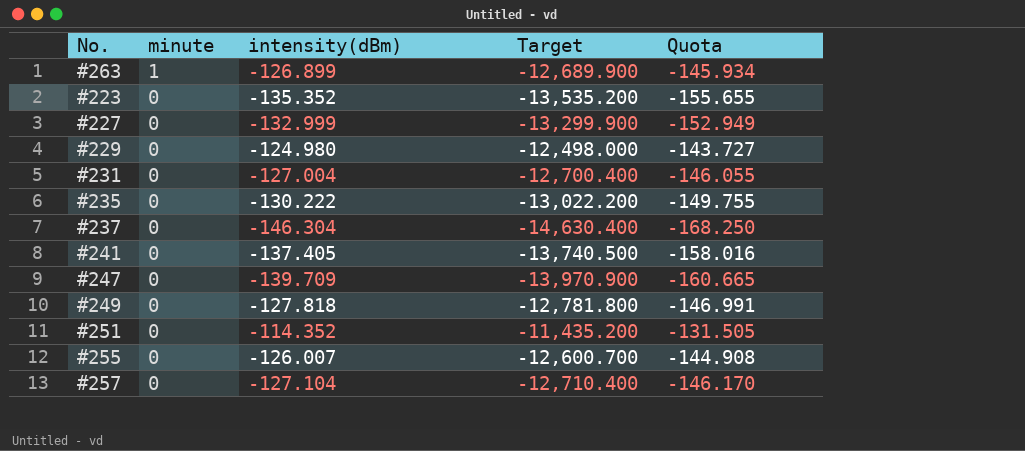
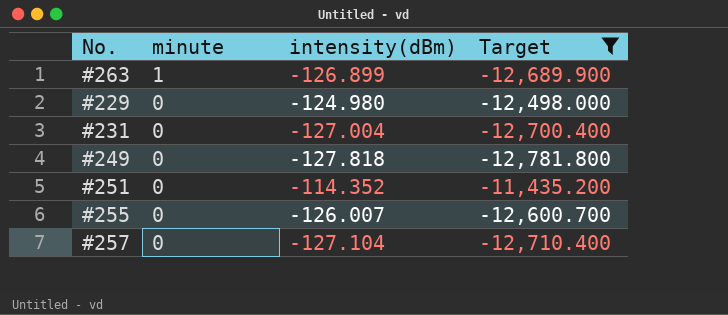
filter: none -> Target >= -12,781.800
column Quota | formula: [intensity(dBm)] * 1.15 -> none

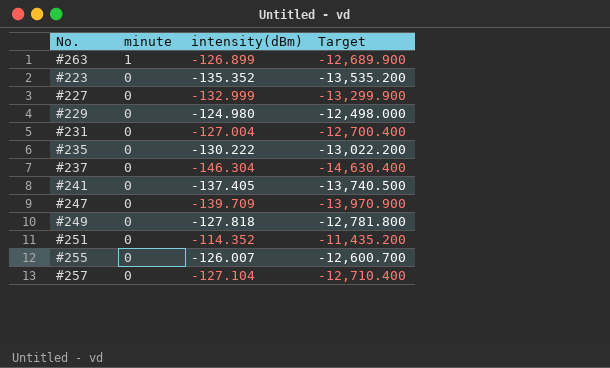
filter: Target >= -12,781.800 -> none

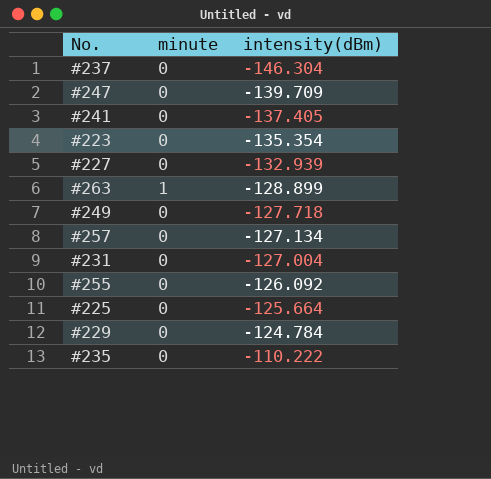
row order: minute descending -> intensity(dBm) ascending
column Target | formula: [intensity(dBm)] * 100 -> none
row #251: 0 | -114.352 | -11,435.200 -> none
#223 | intensity(dBm): -135.352 -> -135.354
#227 | intensity(dBm): -132.999 -> -132.939
#263 | intensity(dBm): -126.899 -> -128.899
#249 | intensity(dBm): -127.818 -> -127.718
#257 | intensity(dBm): -127.104 -> -127.134
#255 | intensity(dBm): -126.007 -> -126.092
row #225: none -> 0 | -125.664
#229 | intensity(dBm): -124.980 -> -124.784
#235 | intensity(dBm): -130.222 -> -110.222

